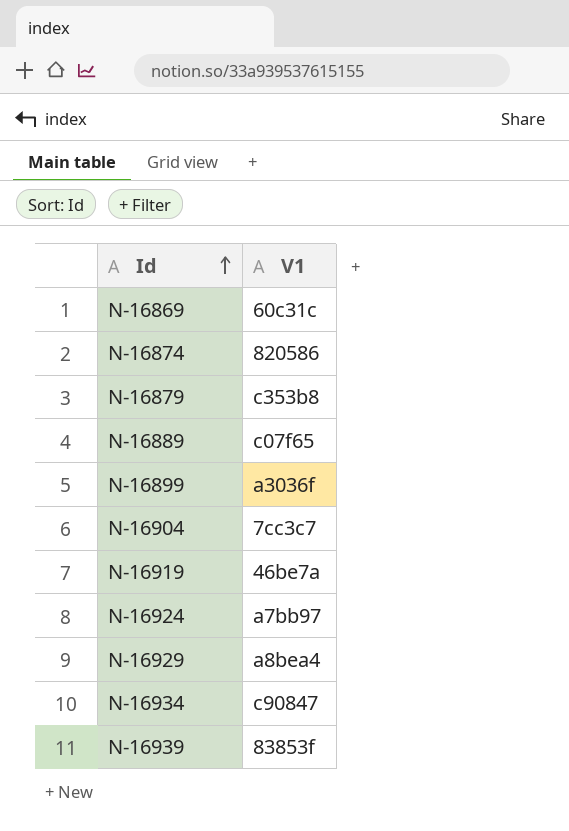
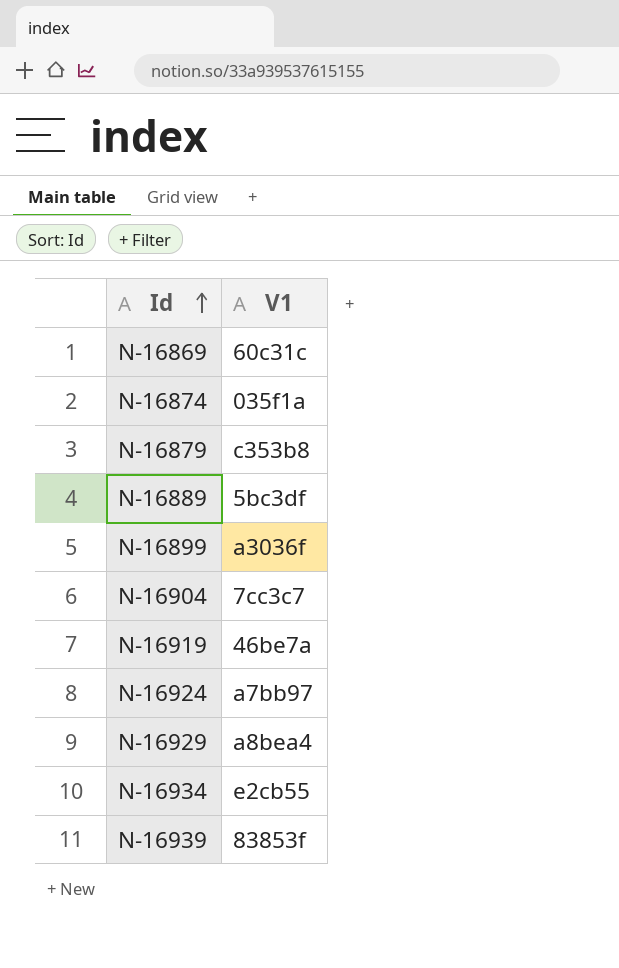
N-16874 | V1: 820586 -> 035f1a
N-16889 | V1: c07f65 -> 5bc3df
N-16934 | V1: c90847 -> e2cb55

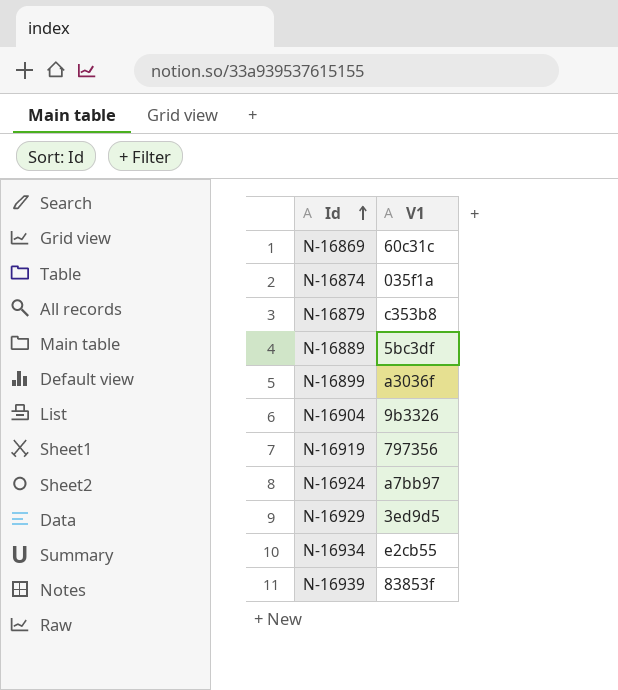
N-16904 | V1: 7cc3c7 -> 9b3326
N-16919 | V1: 46be7a -> 797356
N-16929 | V1: a8bea4 -> 3ed9d5

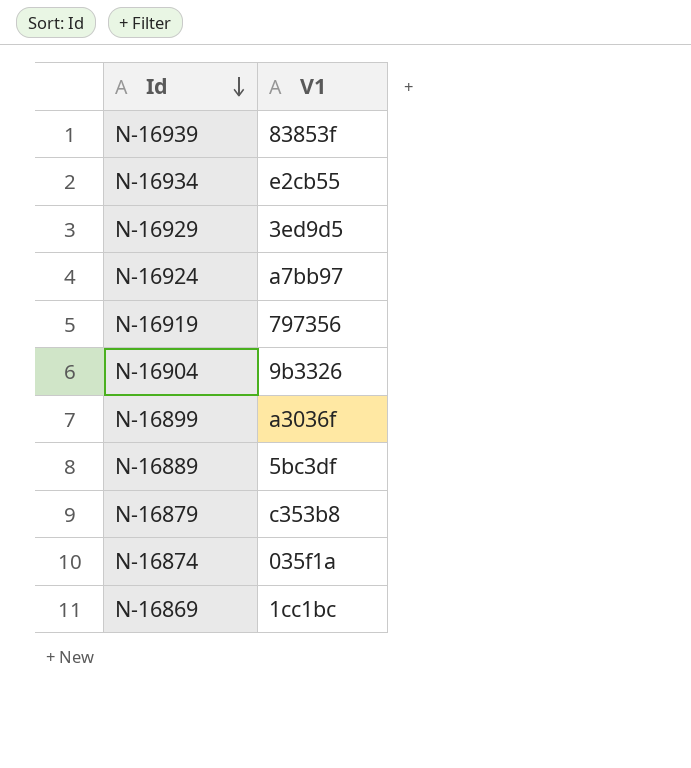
row order: Id ascending -> Id descending
N-16869 | V1: 60c31c -> 1cc1bc

